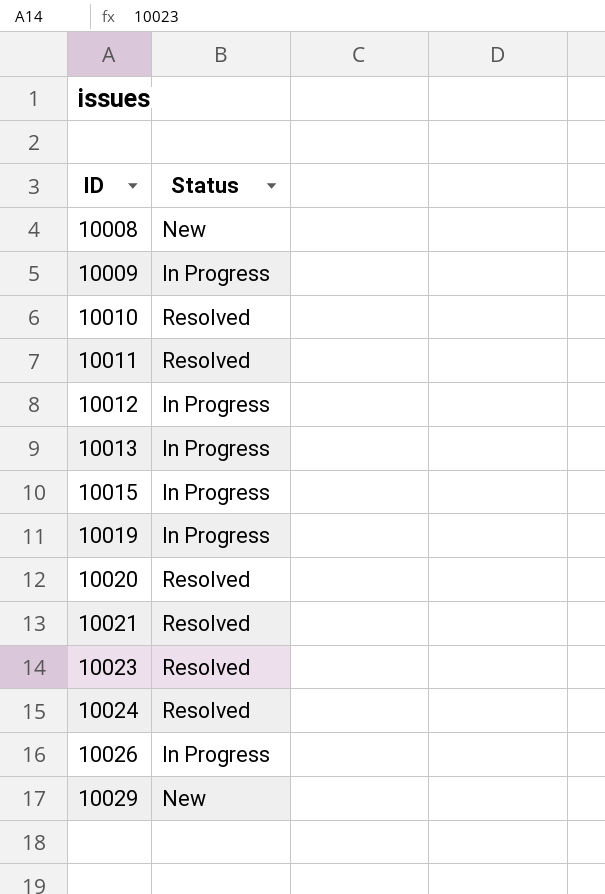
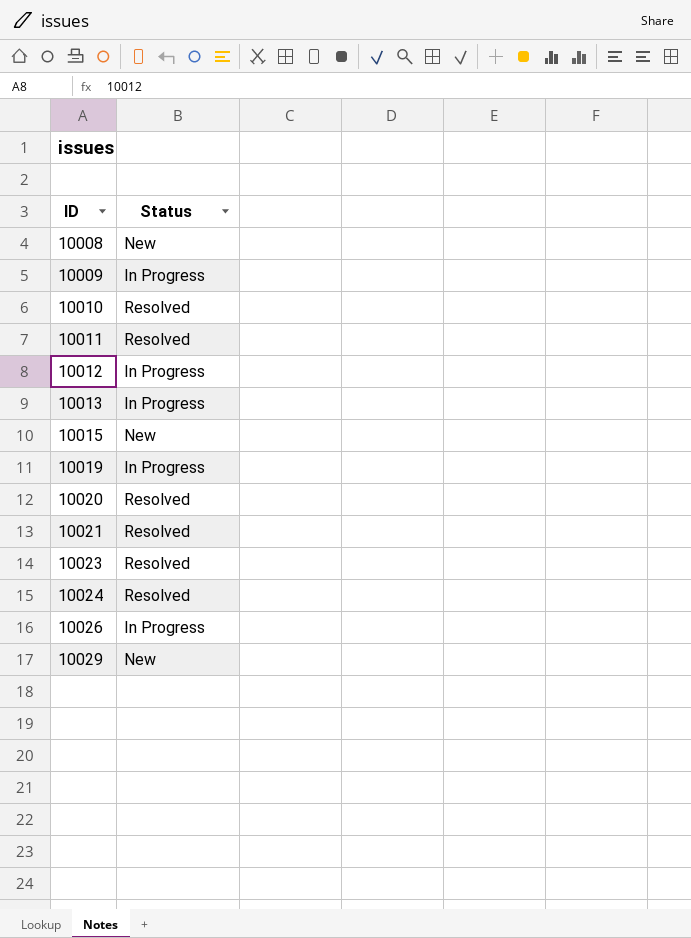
10015 | Status: In Progress -> New

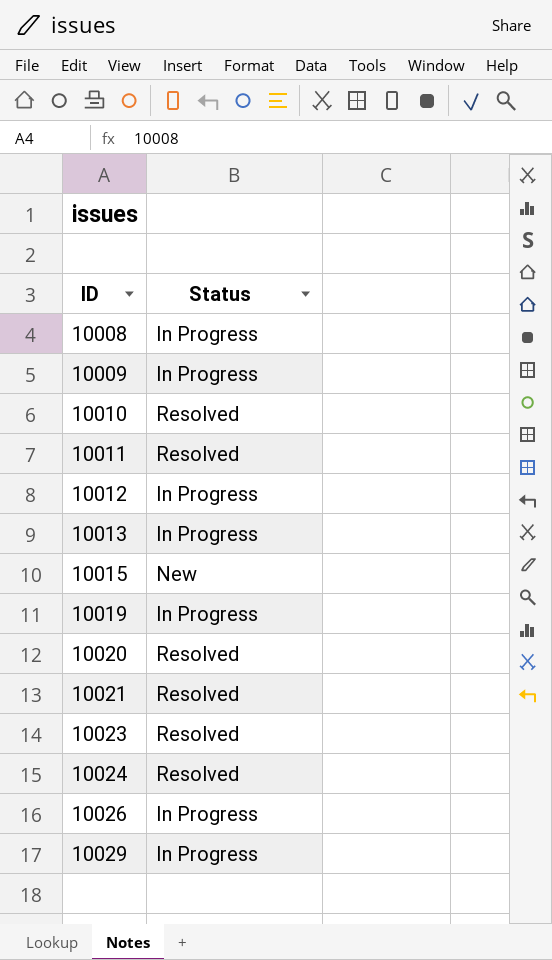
10008 | Status: New -> In Progress
10029 | Status: New -> In Progress

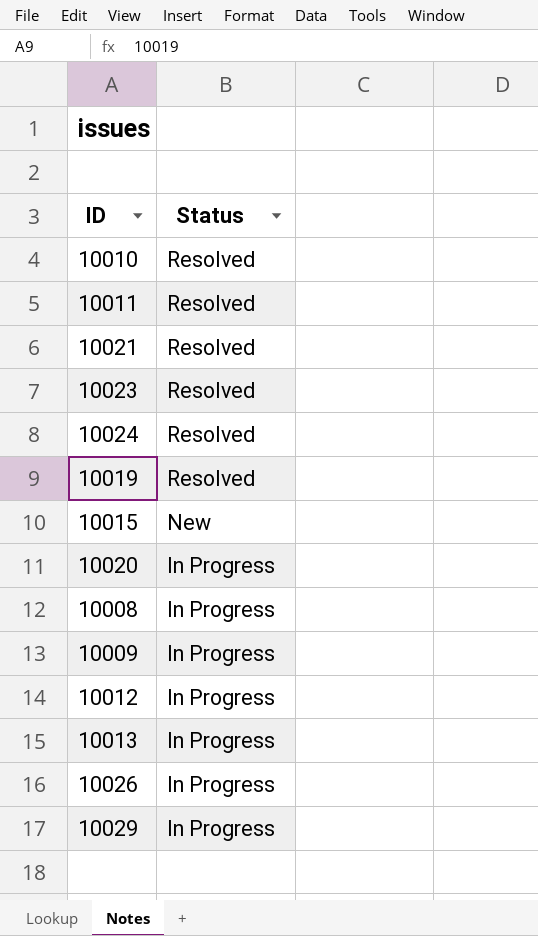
row order: ID ascending -> Status descending
10019 | Status: In Progress -> Resolved
10020 | Status: Resolved -> In Progress

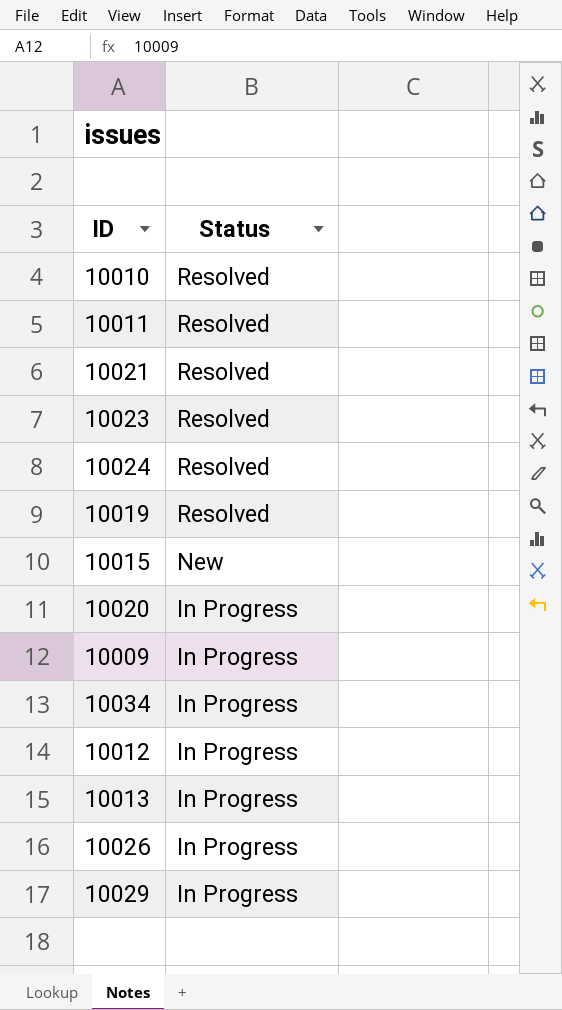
row 10008: In Progress -> none
row 10034: none -> In Progress

